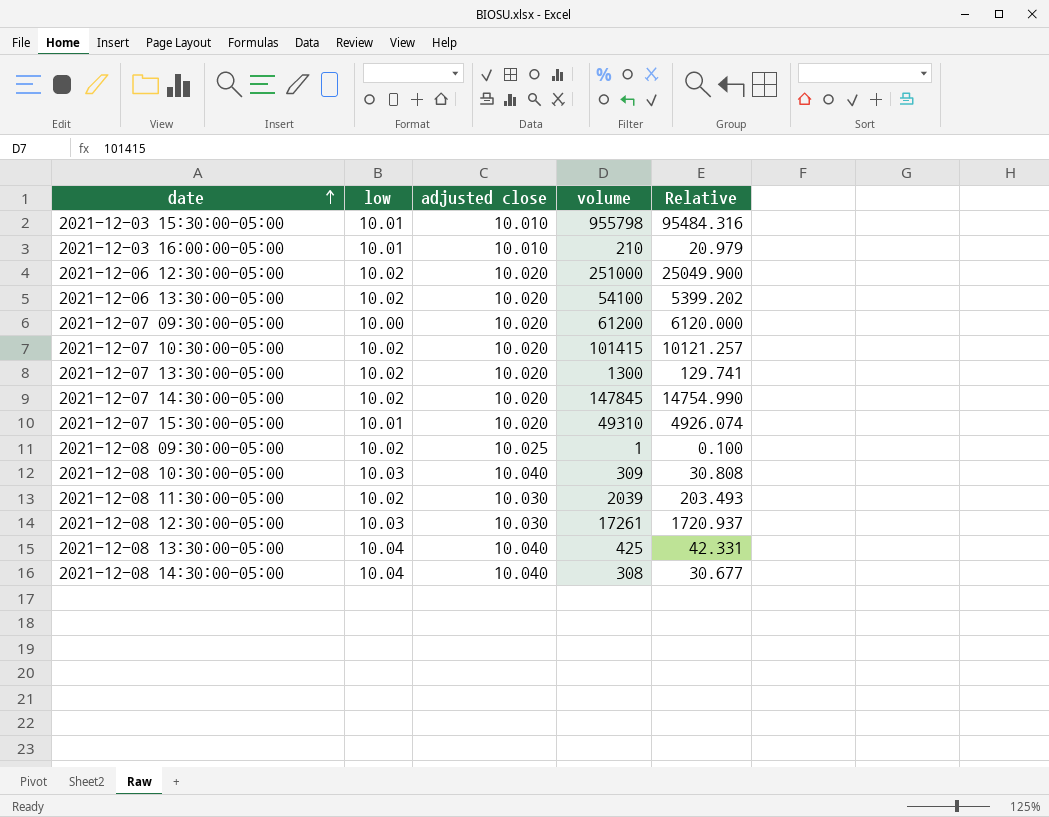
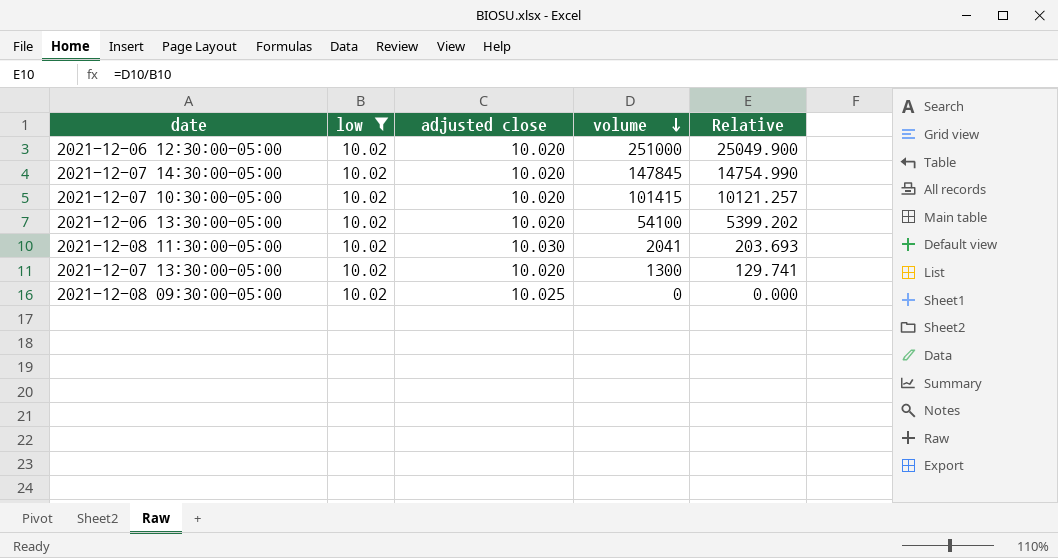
filter: none -> low = 10.02
row order: date ascending -> volume descending
2021-12-08 11:30:00-05:00 | volume: 2039 -> 2041
2021-12-08 11:30:00-05:00 | Relative: 203.493 -> 203.693
2021-12-08 09:30:00-05:00 | volume: 1 -> 0
2021-12-08 09:30:00-05:00 | Relative: 0.100 -> 0.000

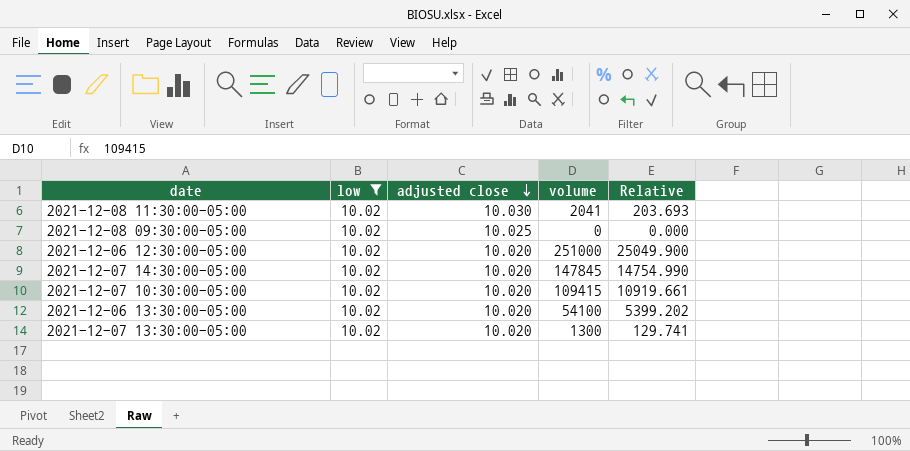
row order: volume descending -> adjusted close descending
2021-12-07 10:30:00-05:00 | volume: 101415 -> 109415
2021-12-07 10:30:00-05:00 | Relative: 10121.257 -> 10919.661

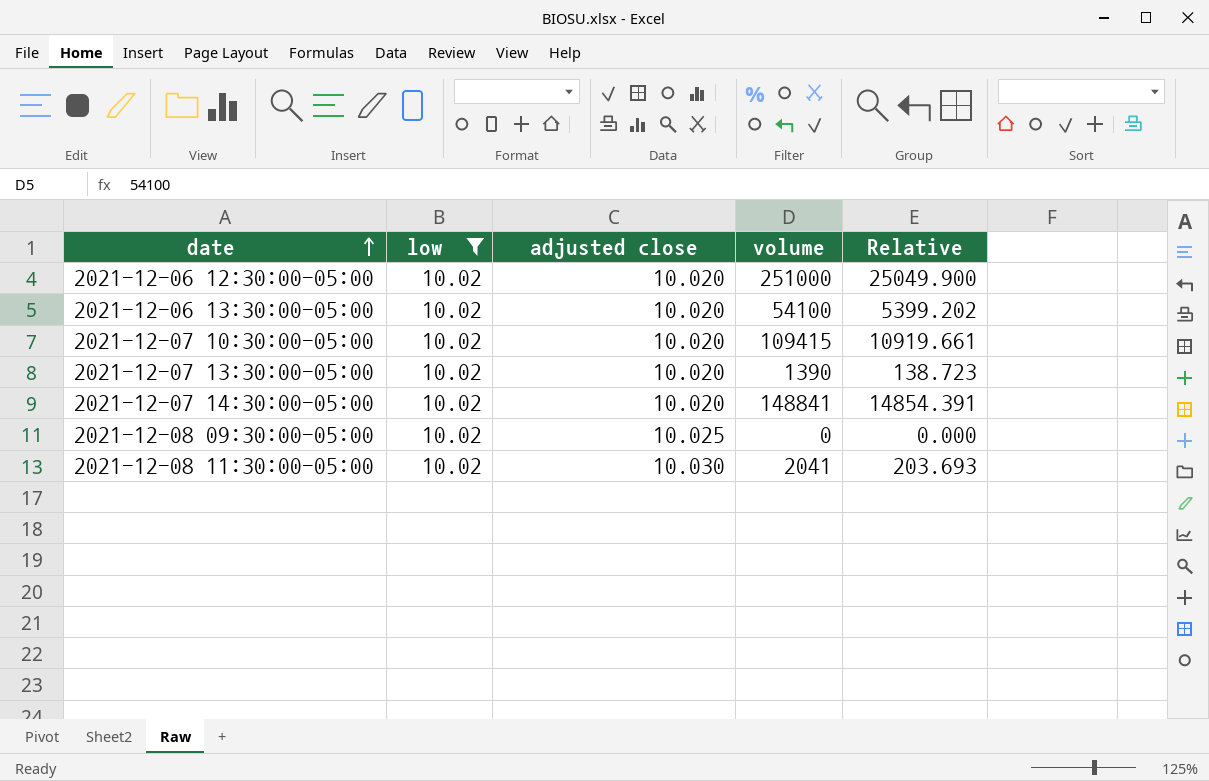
row order: adjusted close descending -> date ascending
2021-12-07 13:30:00-05:00 | volume: 1300 -> 1390
2021-12-07 13:30:00-05:00 | Relative: 129.741 -> 138.723
2021-12-07 14:30:00-05:00 | volume: 147845 -> 148841
2021-12-07 14:30:00-05:00 | Relative: 14754.990 -> 14854.391

